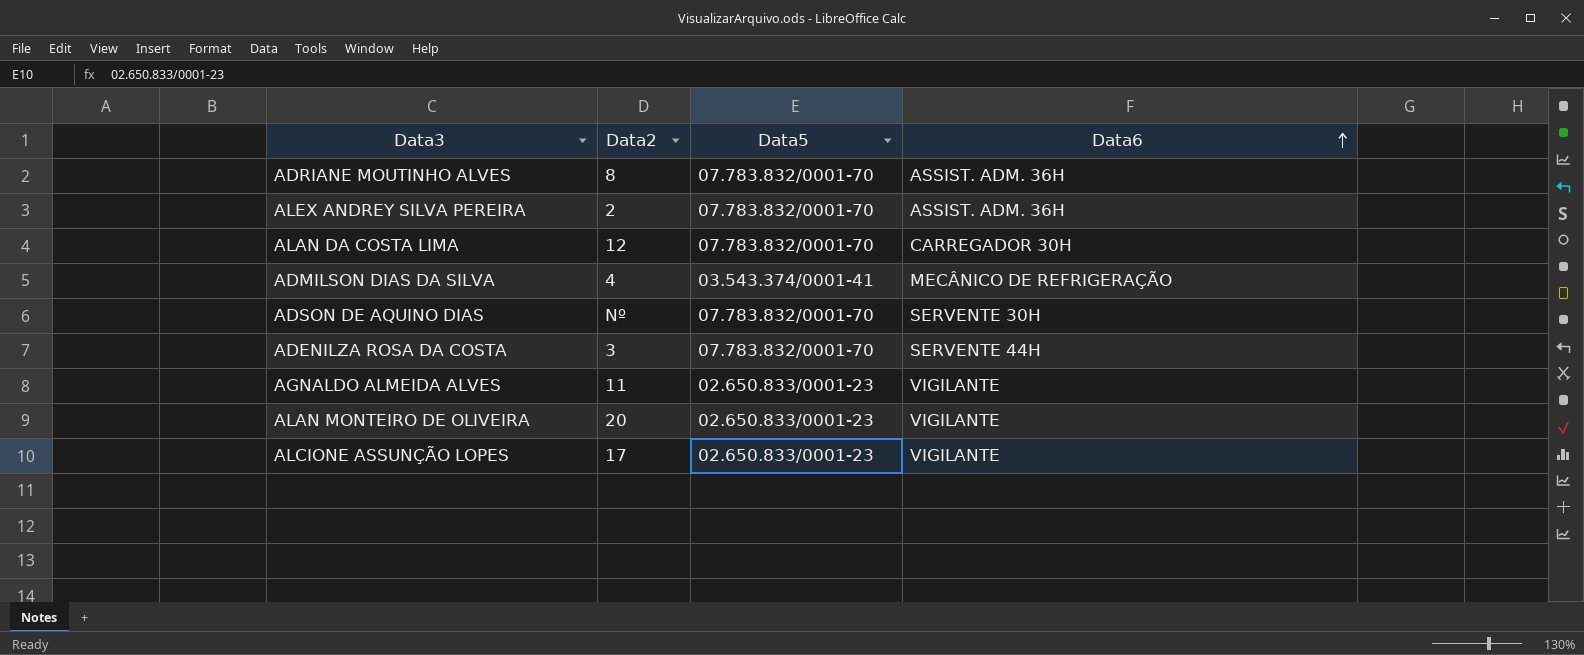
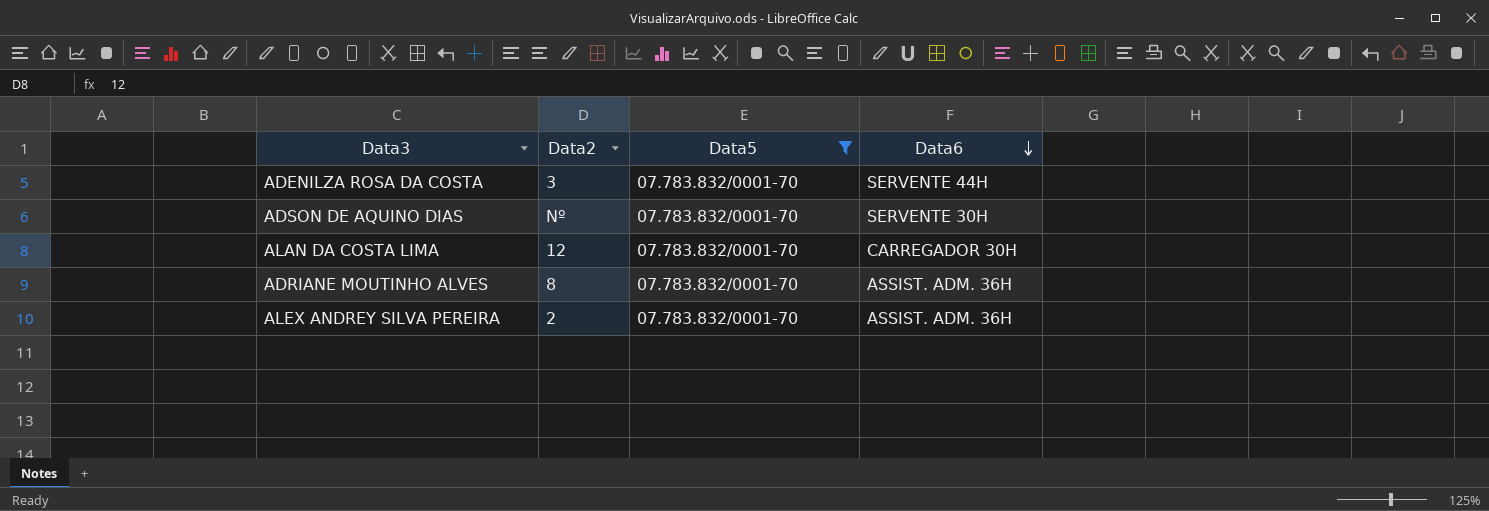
filter: none -> Data5 = 07.783.832/0001-70
row order: Data6 ascending -> Data6 descending

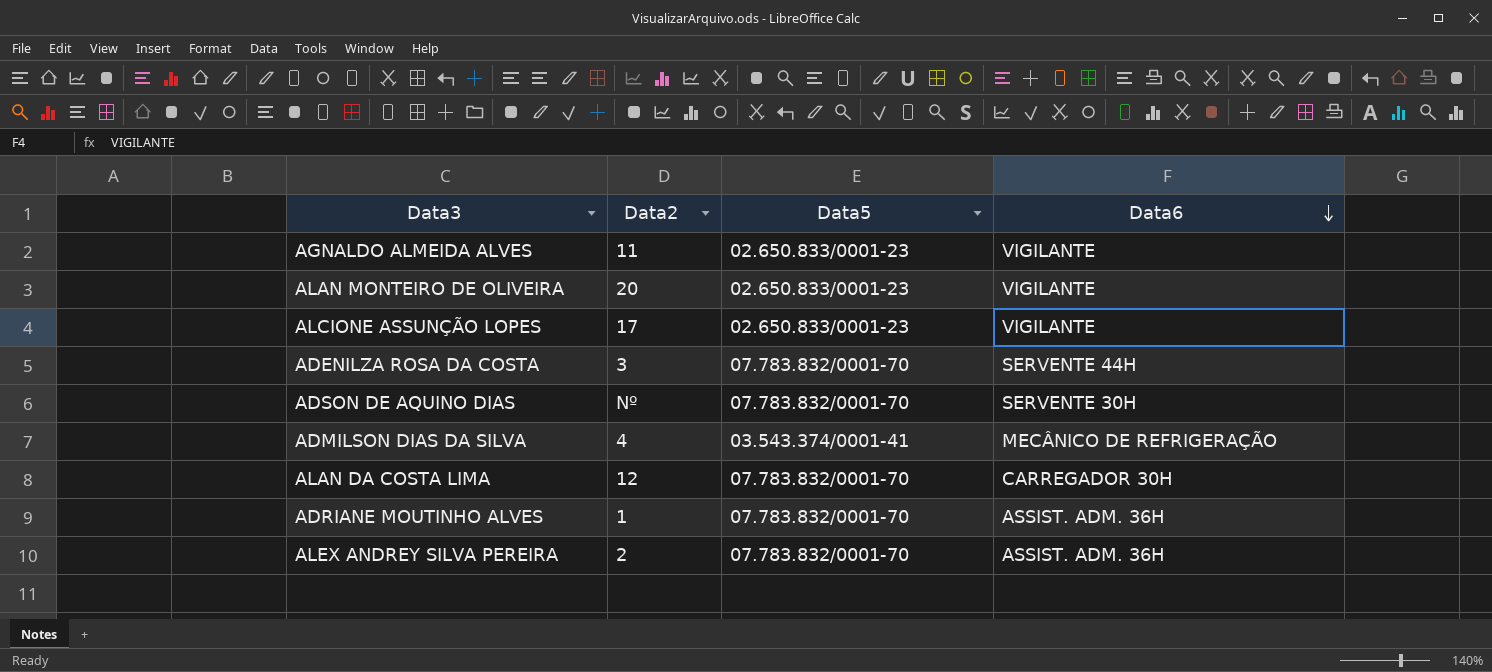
filter: Data5 = 07.783.832/0001-70 -> none
ADRIANE MOUTINHO ALVES | Data2: 8 -> 1

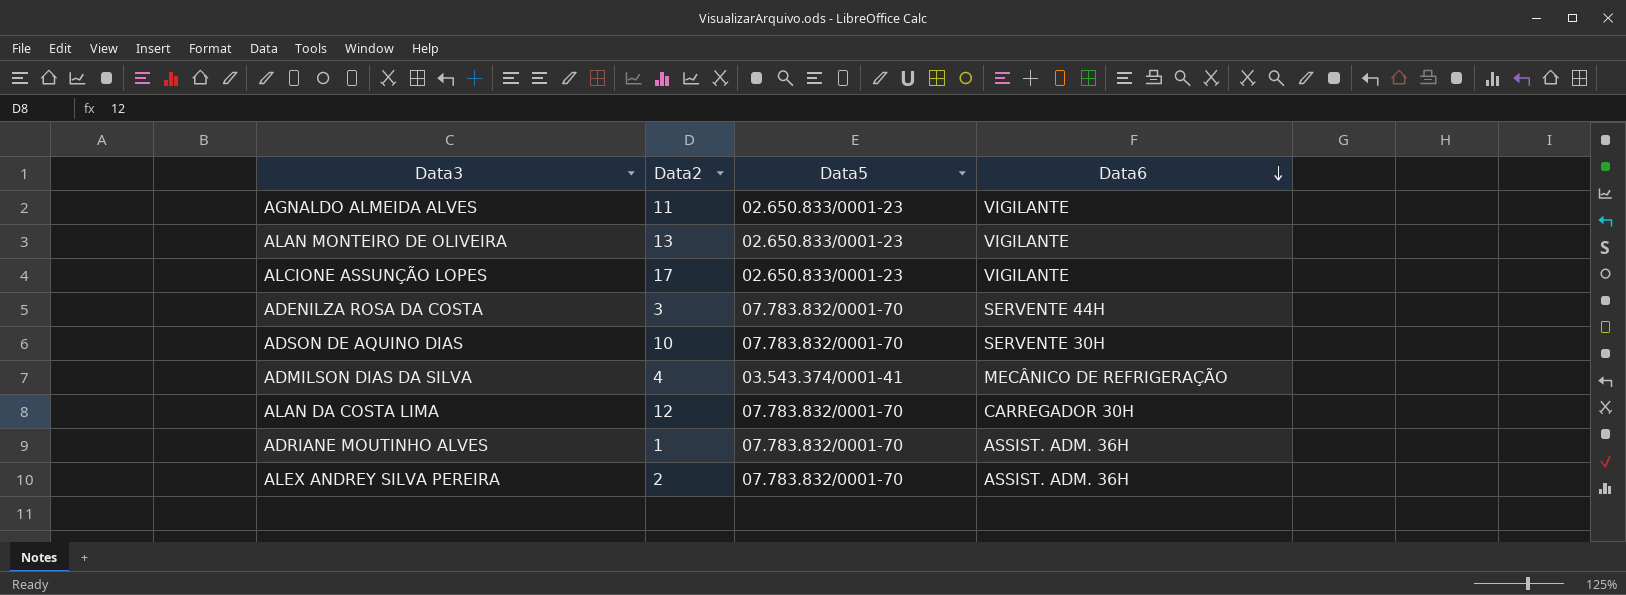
ALAN MONTEIRO DE OLIVEIRA | Data2: 20 -> 13
ADSON DE AQUINO DIAS | Data2: Nº -> 10

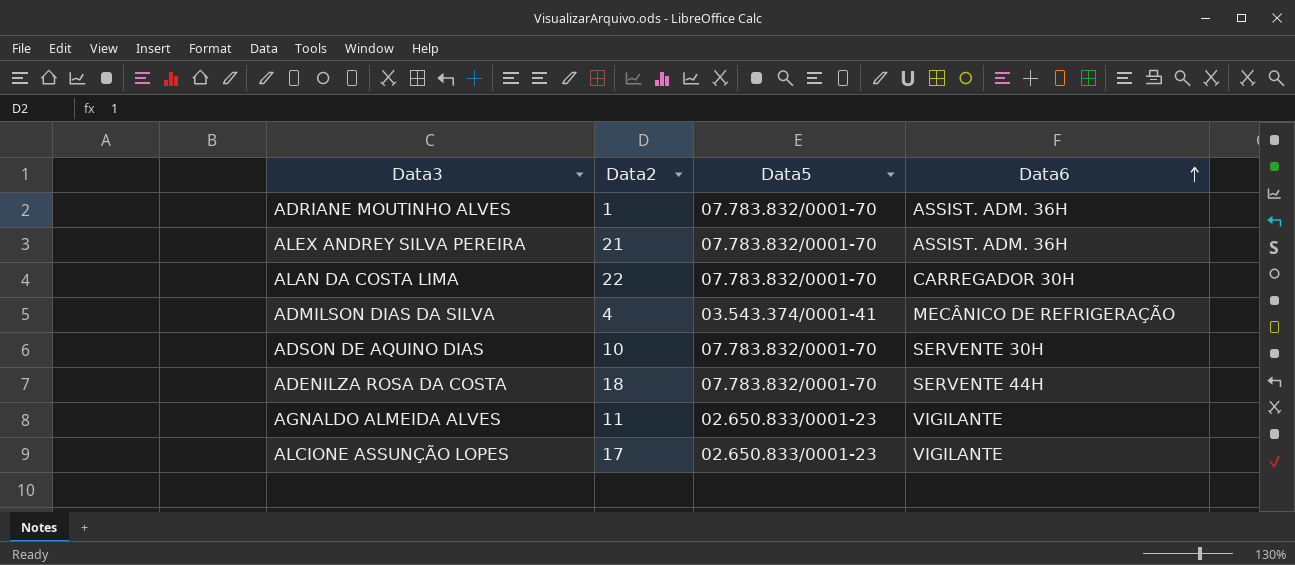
row order: Data6 descending -> Data6 ascending
row ALAN MONTEIRO DE OLIVEIRA: 13 | 02.650.833/0001-23 | VIGILANTE -> none
ALEX ANDREY SILVA PEREIRA | Data2: 2 -> 21
ALAN DA COSTA LIMA | Data2: 12 -> 22
ADENILZA ROSA DA COSTA | Data2: 3 -> 18

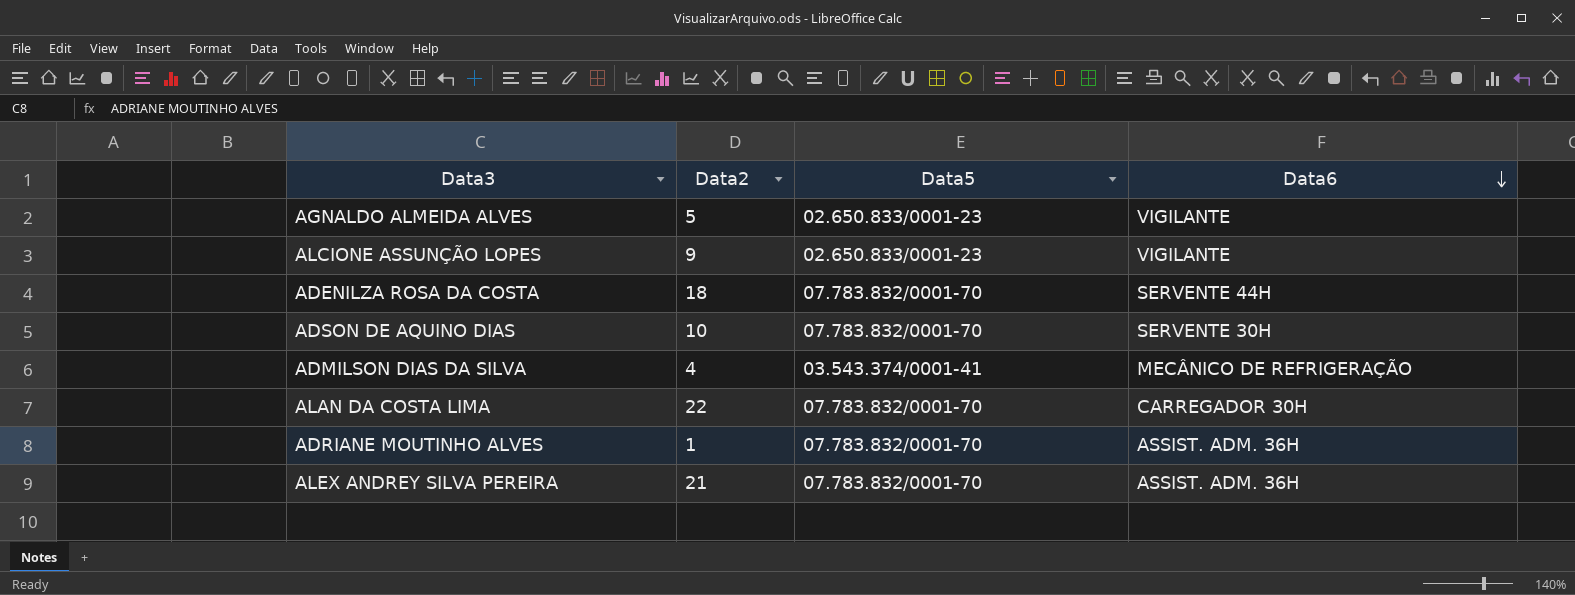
row order: Data6 ascending -> Data6 descending
AGNALDO ALMEIDA ALVES | Data2: 11 -> 5
ALCIONE ASSUNÇÃO LOPES | Data2: 17 -> 9

